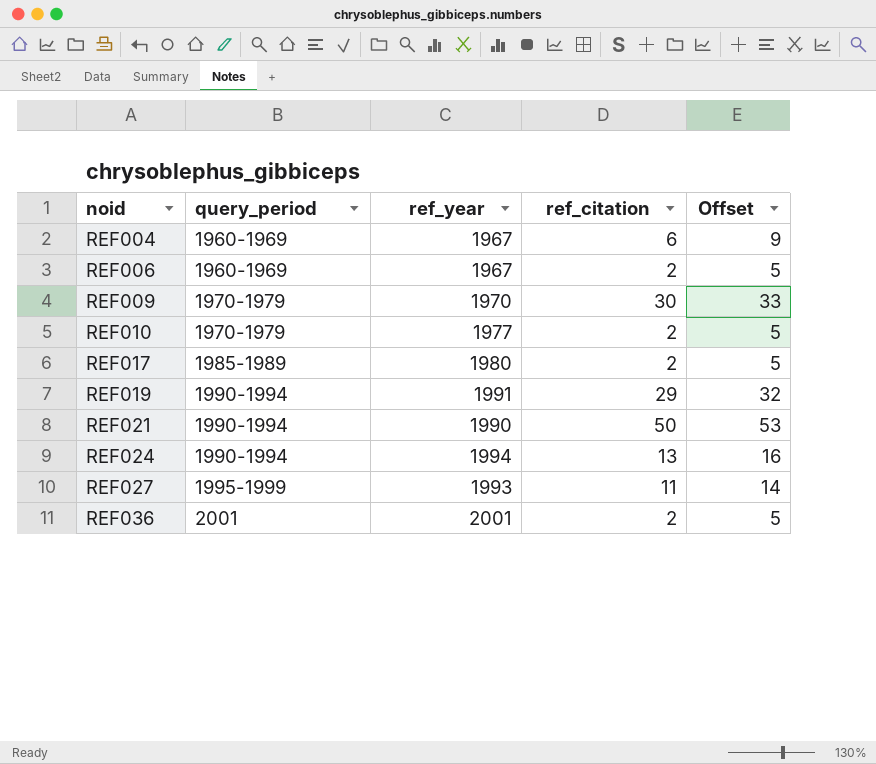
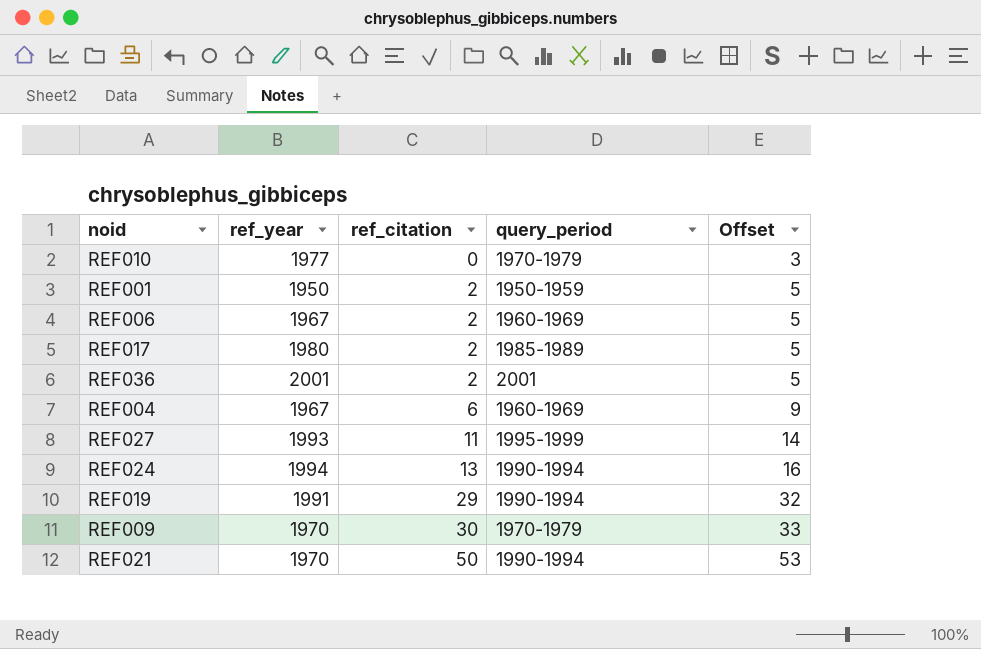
row order: noid ascending -> ref_citation ascending
column query_period | position: 2 -> 4
REF010 | ref_citation: 2 -> 0
REF010 | Offset: 5 -> 3
row REF001: none -> 1950 | 2 | 1950-1959 | 5
REF021 | ref_year: 1990 -> 1970

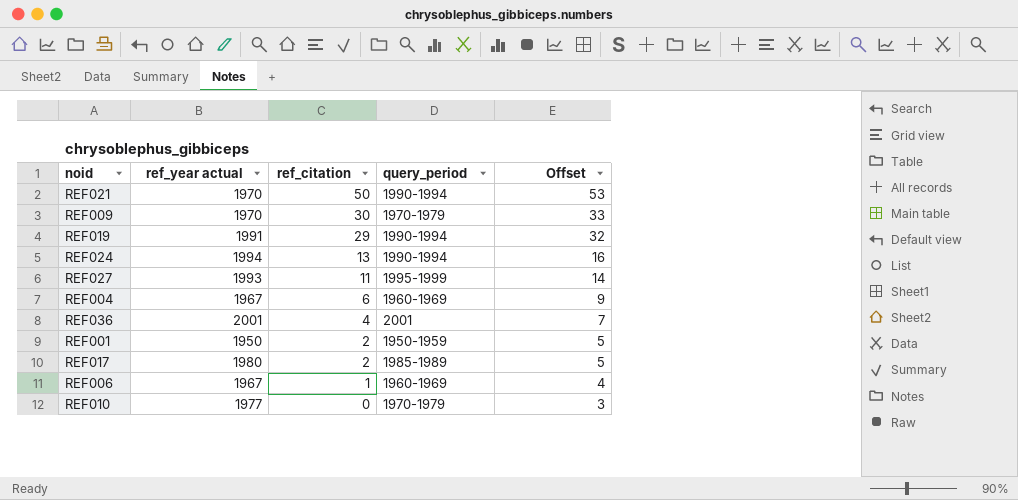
row order: ref_citation ascending -> ref_citation descending
column name: ref_year -> ref_year actual
REF036 | ref_citation: 2 -> 4
REF036 | Offset: 5 -> 7
REF006 | ref_citation: 2 -> 1
REF006 | Offset: 5 -> 4

